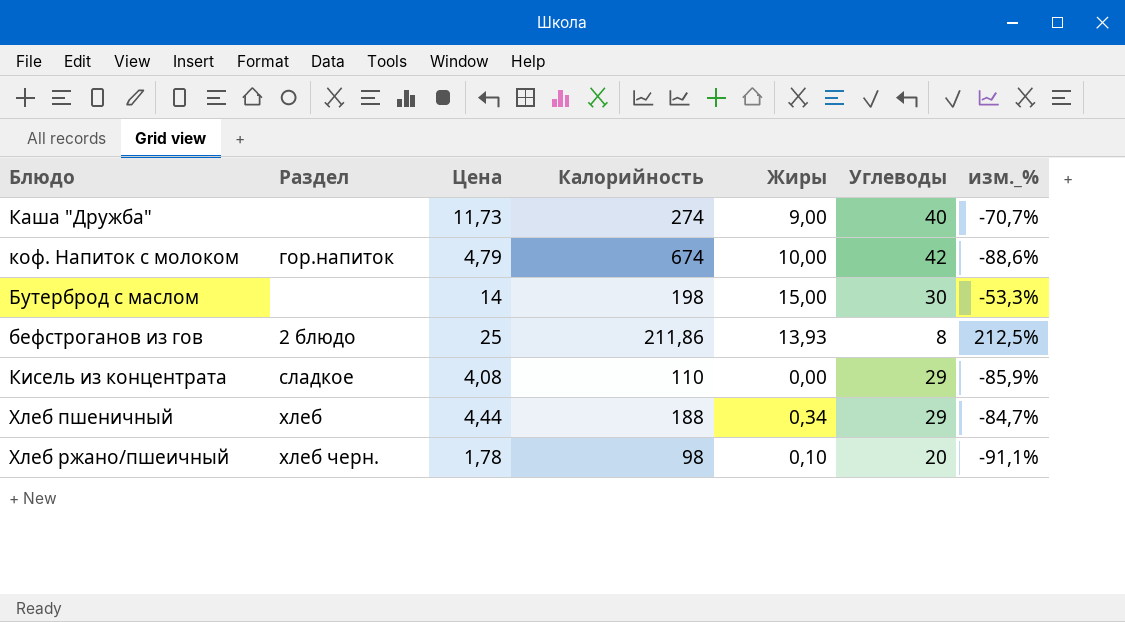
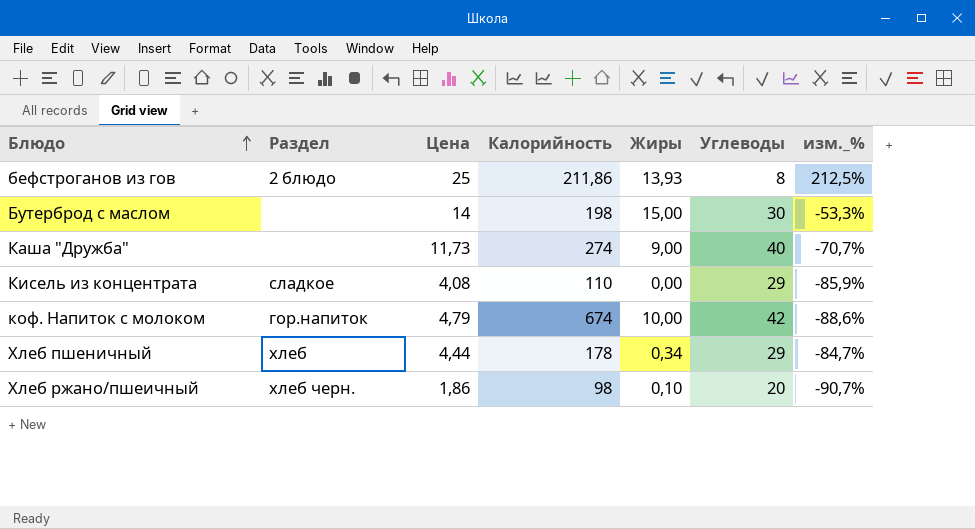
row order: none -> Блюдо ascending
Хлеб пшеничный | Калорийность: 188 -> 178
Хлеб ржано/пшеичный | Цена: 1,78 -> 1,86
Хлеб ржано/пшеичный | изм._%: -91,1% -> -90,7%

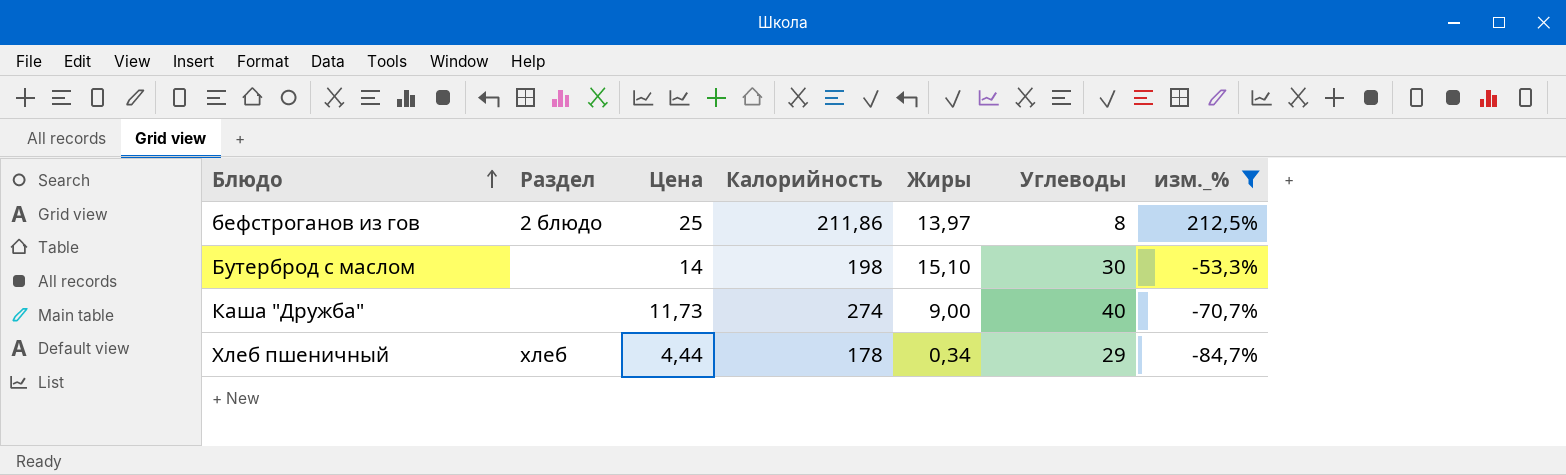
filter: none -> изм._% >= -84,7%
бефстроганов из гов | Жиры: 13,93 -> 13,97
Бутерброд с маслом | Жиры: 15,00 -> 15,10

